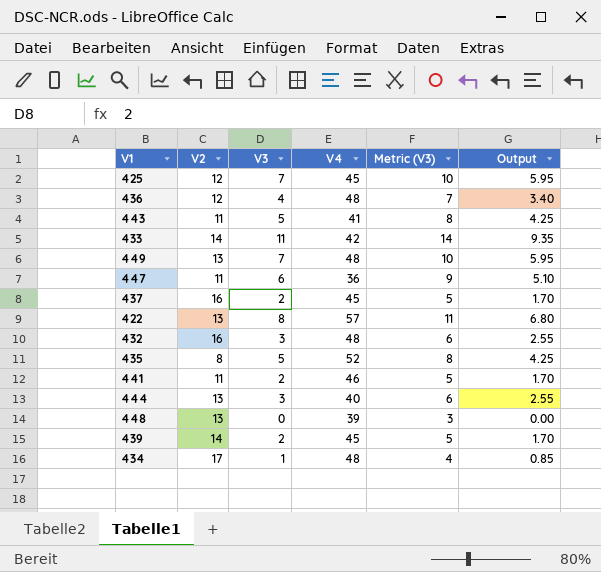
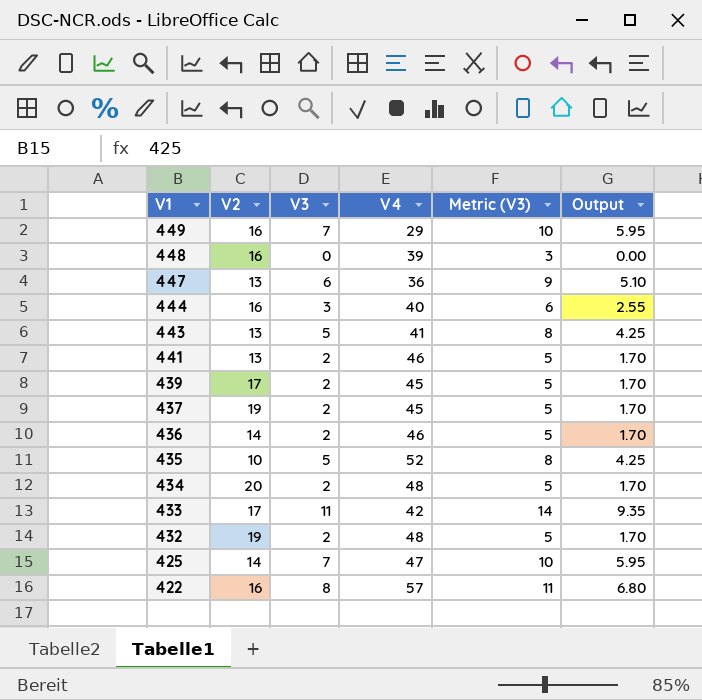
row order: none -> V1 descending
449 | V2: 13 -> 16
449 | V4: 48 -> 29
448 | V2: 13 -> 16
447 | V2: 11 -> 13
444 | V2: 13 -> 16
443 | V2: 11 -> 13
441 | V2: 11 -> 13
439 | V2: 14 -> 17
437 | V2: 16 -> 19
436 | V2: 12 -> 14
436 | V3: 4 -> 2
436 | V4: 48 -> 46
436 | Metric (V3): 7 -> 5
436 | Output: 3.40 -> 1.70
435 | V2: 8 -> 10
434 | V2: 17 -> 20
434 | V3: 1 -> 2
434 | Metric (V3): 4 -> 5
434 | Output: 0.85 -> 1.70
433 | V2: 14 -> 17
432 | V2: 16 -> 19
432 | V3: 3 -> 2
432 | Metric (V3): 6 -> 5
432 | Output: 2.55 -> 1.70
425 | V2: 12 -> 14
425 | V4: 45 -> 47
422 | V2: 13 -> 16

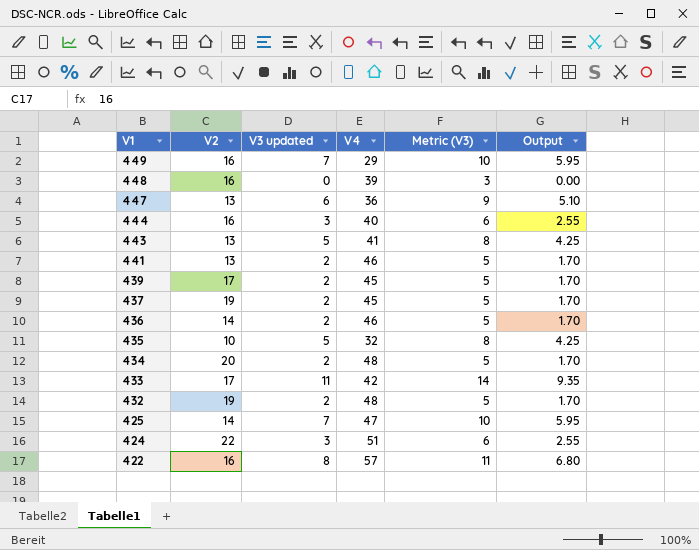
column name: V3 -> V3 updated
435 | V4: 52 -> 32
row 424: none -> 22 | 3 | 51 | 6 | 2.55

